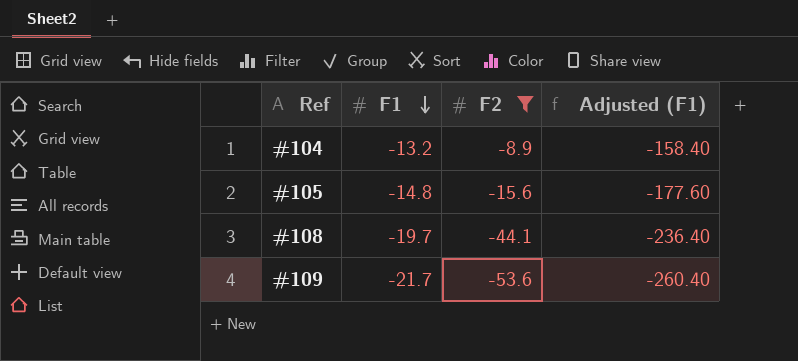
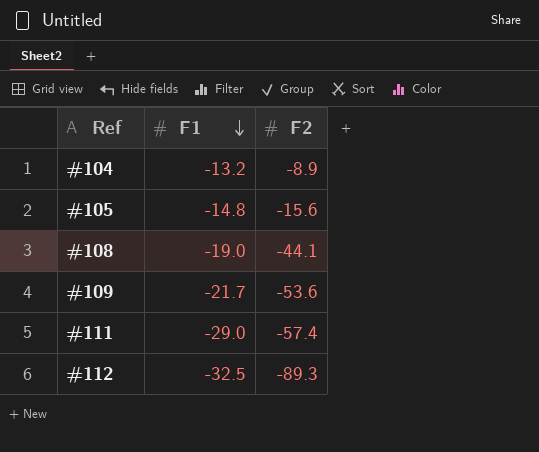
filter: F2 >= -53.6 -> none
column Adjusted (F1) | formula: [F1] * 12 -> none
#108 | F1: -19.7 -> -19.0

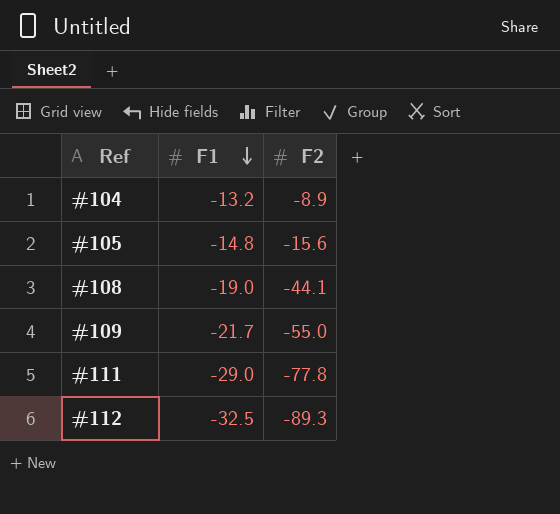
#109 | F2: -53.6 -> -55.0
#111 | F2: -57.4 -> -77.8

